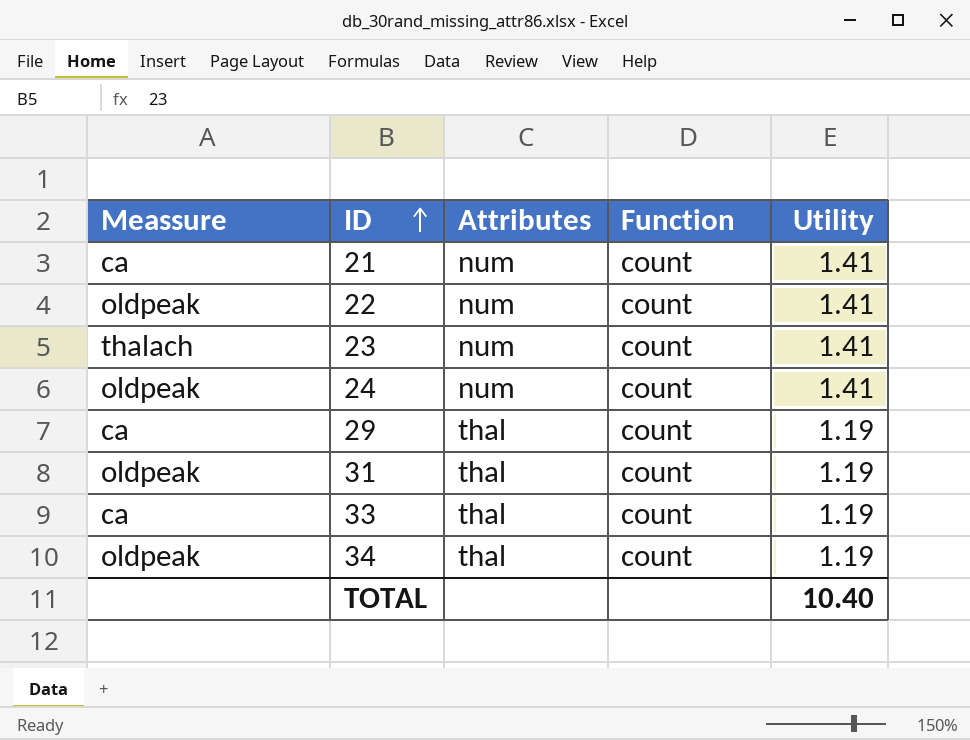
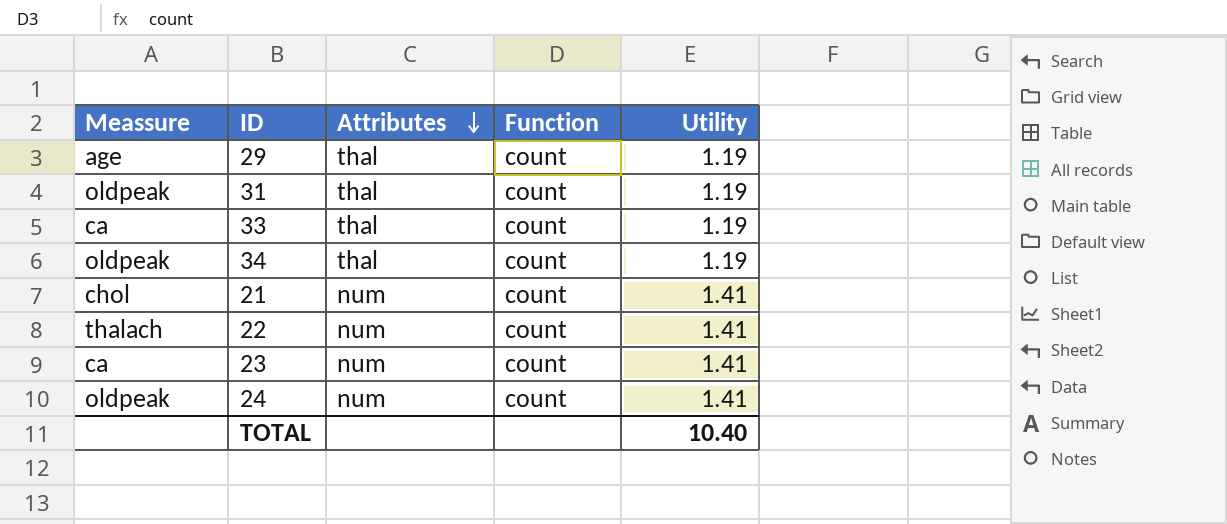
row order: ID ascending -> Attributes descending
29 | Meassure: ca -> age
21 | Meassure: ca -> chol
22 | Meassure: oldpeak -> thalach
23 | Meassure: thalach -> ca

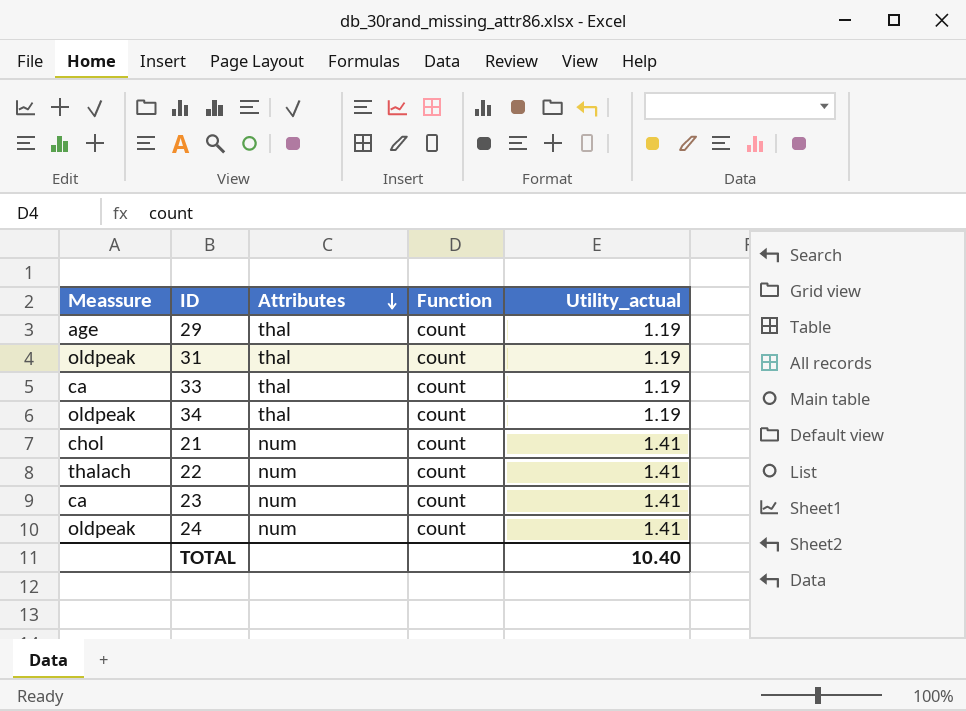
column name: Utility -> Utility_actual

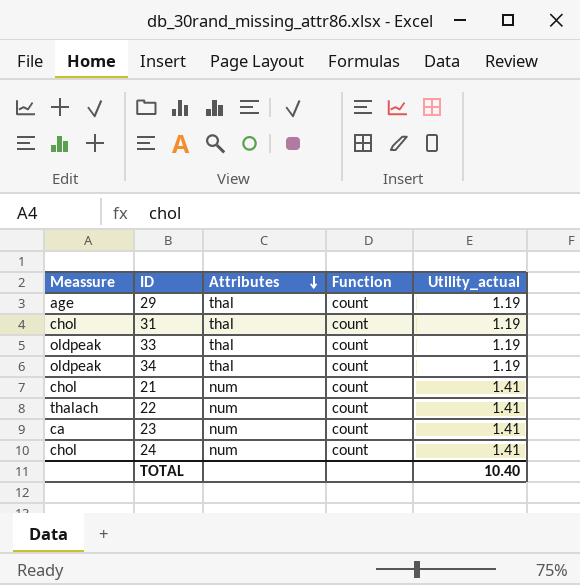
31 | Meassure: oldpeak -> chol
33 | Meassure: ca -> oldpeak
24 | Meassure: oldpeak -> chol

